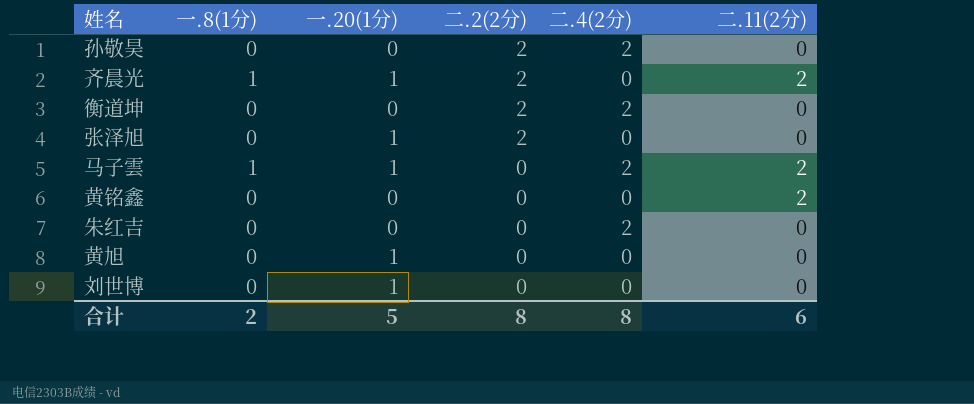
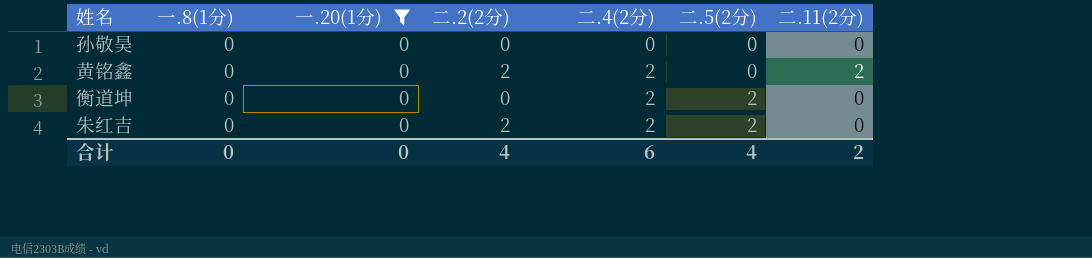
filter: none -> 一.20(1分) = 0
row order: 二.2(2分) descending -> 二.4(2分) ascending
column 二.5(2分) | position: none -> 6
孙敬昊 | 二.2(2分): 2 -> 0
孙敬昊 | 二.4(2分): 2 -> 0
黄铭鑫 | 二.2(2分): 0 -> 2
黄铭鑫 | 二.4(2分): 0 -> 2
衡道坤 | 二.2(2分): 2 -> 0
朱红吉 | 二.2(2分): 0 -> 2
合计 | 一.8(1分): 2 -> 0
合计 | 一.20(1分): 5 -> 0
合计 | 二.2(2分): 8 -> 4
合计 | 二.4(2分): 8 -> 6
合计 | 二.11(2分): 6 -> 2

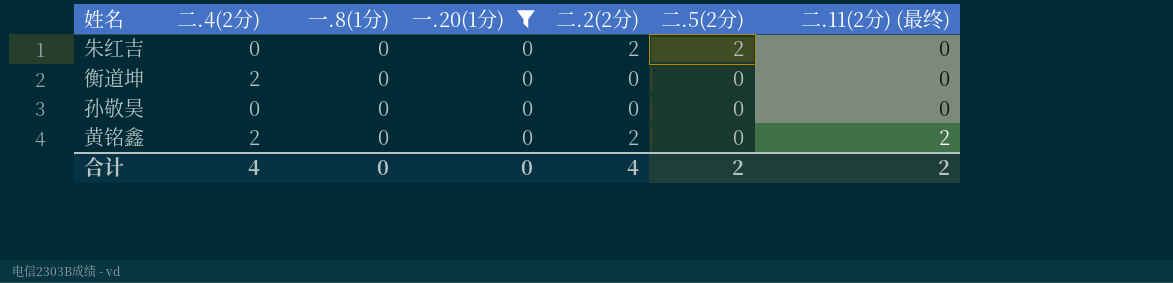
row order: 二.4(2分) ascending -> 二.5(2分) descending
column 二.4(2分) | position: 5 -> 2
column name: 二.11(2分) -> 二.11(2分) (最终)
朱红吉 | 二.4(2分): 2 -> 0
衡道坤 | 二.5(2分): 2 -> 0
合计 | 二.4(2分): 6 -> 4
合计 | 二.5(2分): 4 -> 2

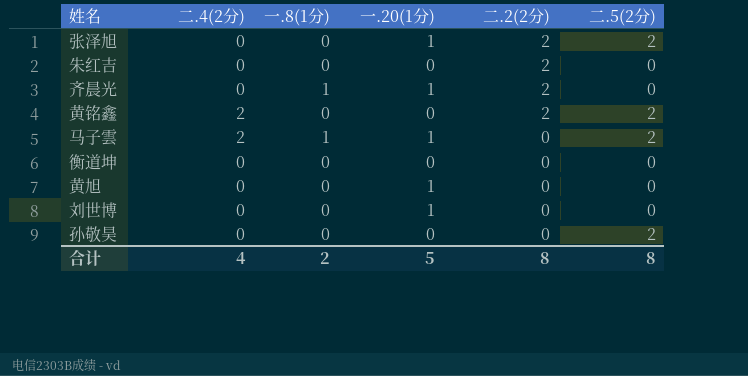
filter: 一.20(1分) = 0 -> none
row order: 二.5(2分) descending -> 二.2(2分) descending
column 二.11(2分) (最终) | position: 7 -> none
朱红吉 | 二.5(2分): 2 -> 0
黄铭鑫 | 二.5(2分): 0 -> 2
衡道坤 | 二.4(2分): 2 -> 0
孙敬昊 | 二.5(2分): 0 -> 2
合计 | 一.8(1分): 0 -> 2
合计 | 一.20(1分): 0 -> 5
合计 | 二.2(2分): 4 -> 8
合计 | 二.5(2分): 2 -> 8

